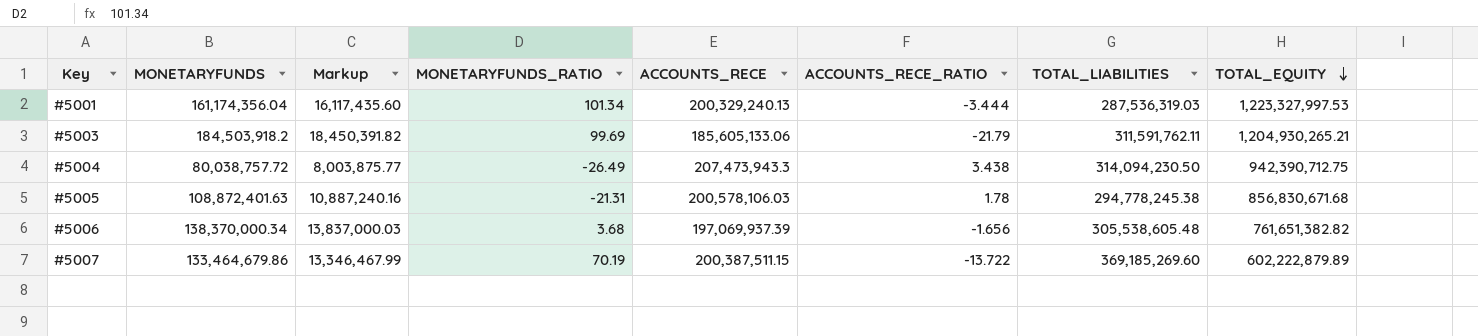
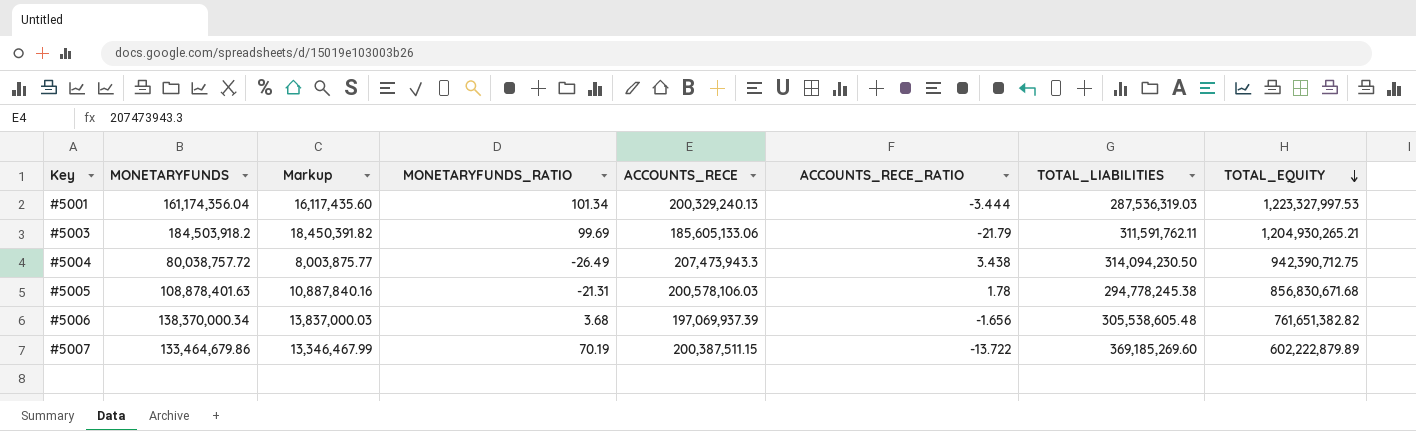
#5005 | MONETARYFUNDS: 108,872,401.63 -> 108,878,401.63
#5005 | Markup: 10,887,240.16 -> 10,887,840.16

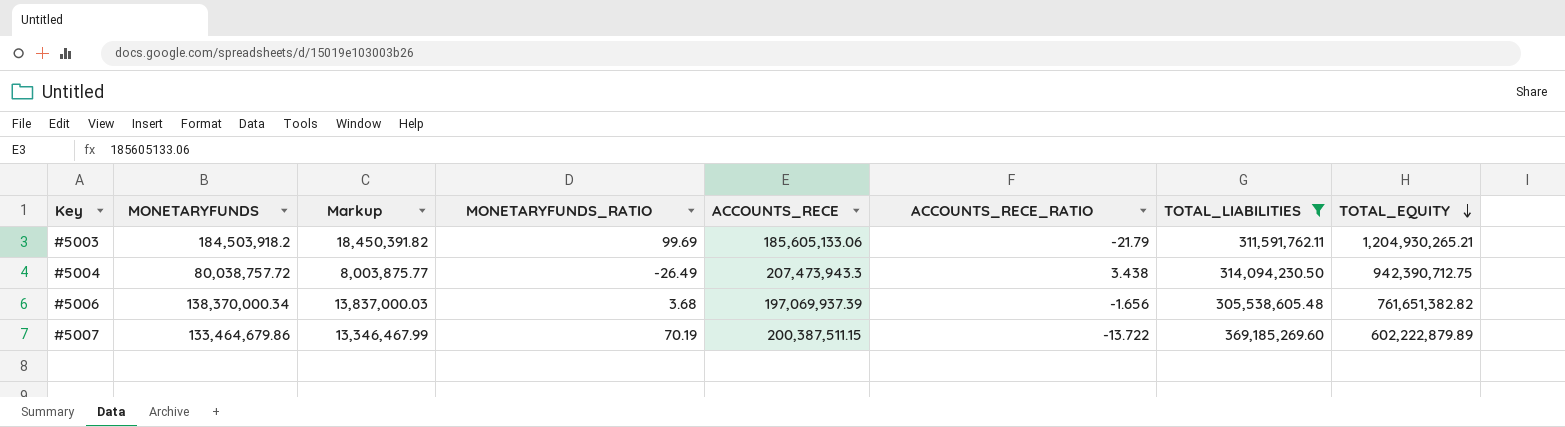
filter: none -> TOTAL_LIABILITIES >= 305,538,605.48

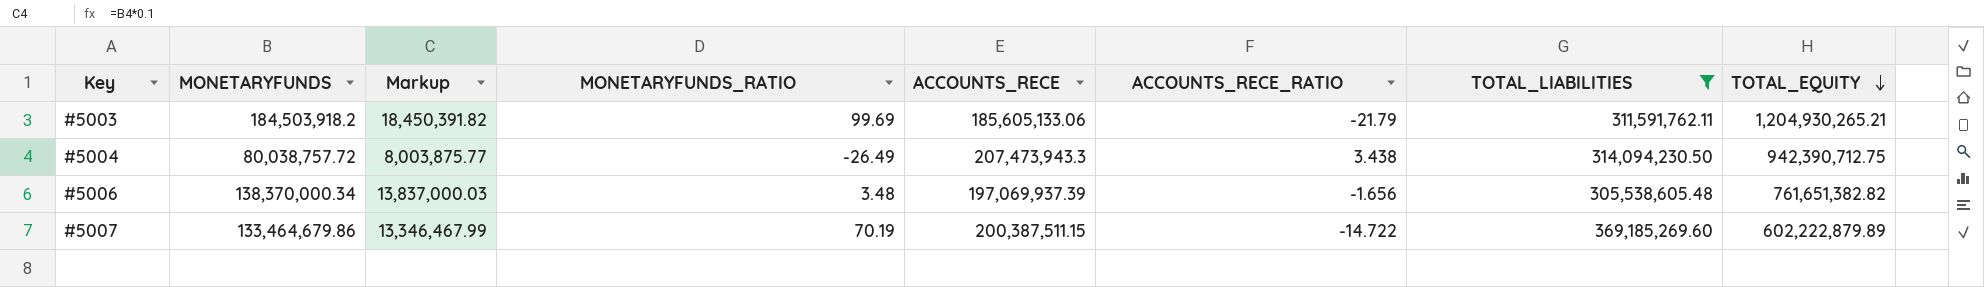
#5006 | MONETARYFUNDS_RATIO: 3.68 -> 3.48
#5007 | ACCOUNTS_RECE_RATIO: -13.722 -> -14.722

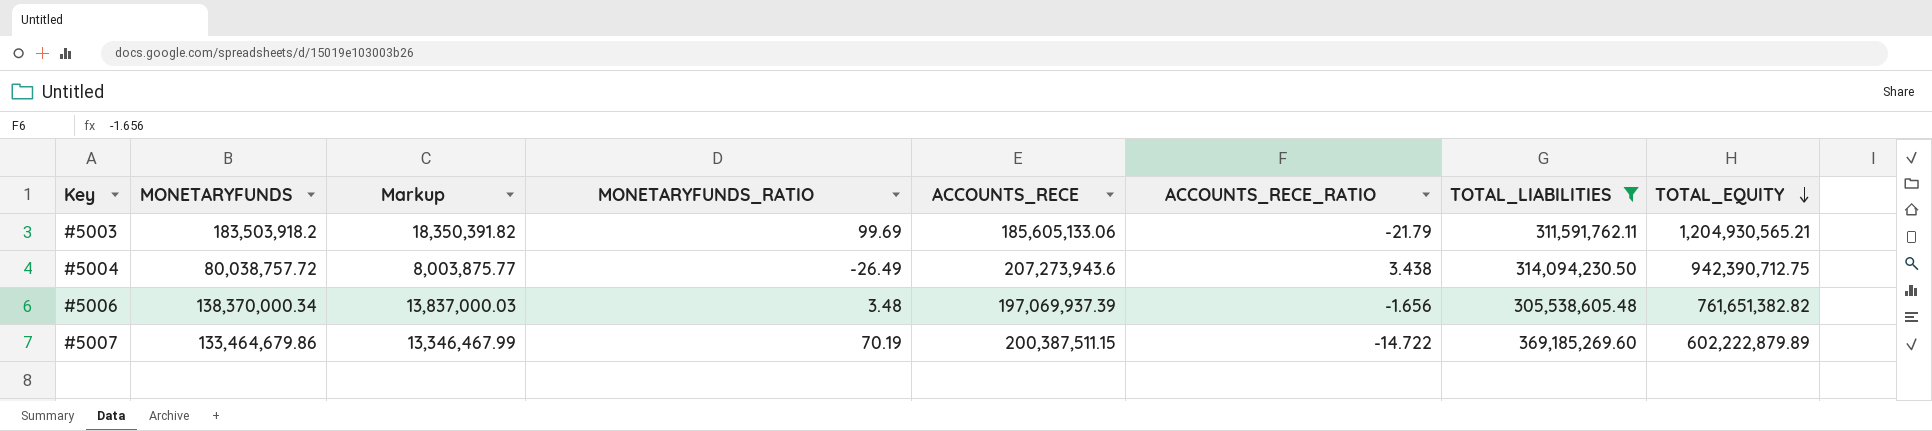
#5003 | MONETARYFUNDS: 184,503,918.2 -> 183,503,918.2
#5003 | Markup: 18,450,391.82 -> 18,350,391.82
#5003 | TOTAL_EQUITY: 1,204,930,265.21 -> 1,204,930,565.21
#5004 | ACCOUNTS_RECE: 207,473,943.3 -> 207,273,943.6

